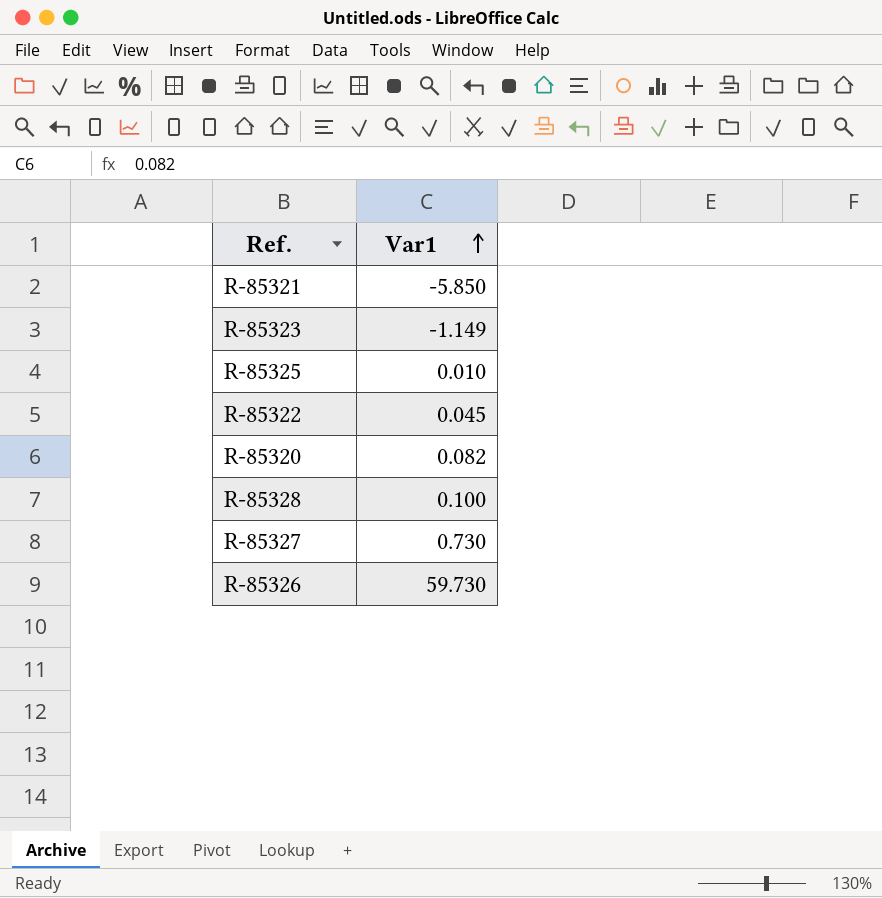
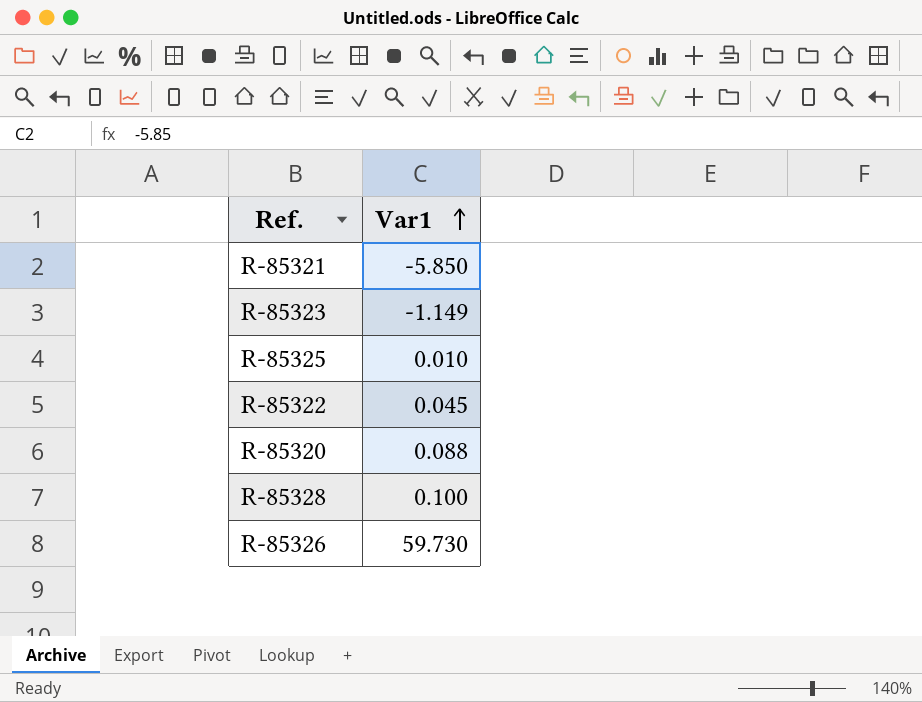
row R-85327: 0.730 -> none
R-85320 | Var1: 0.082 -> 0.088

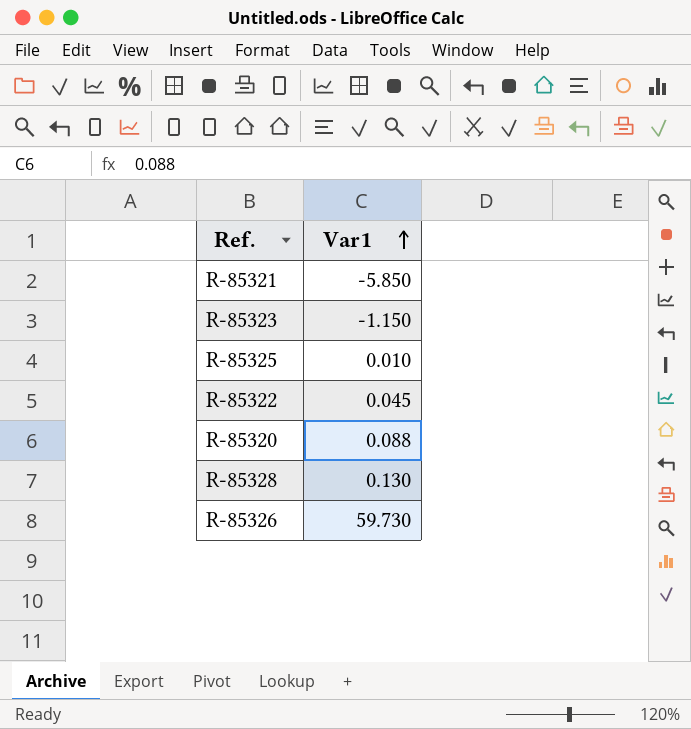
R-85323 | Var1: -1.149 -> -1.150
R-85328 | Var1: 0.100 -> 0.130

